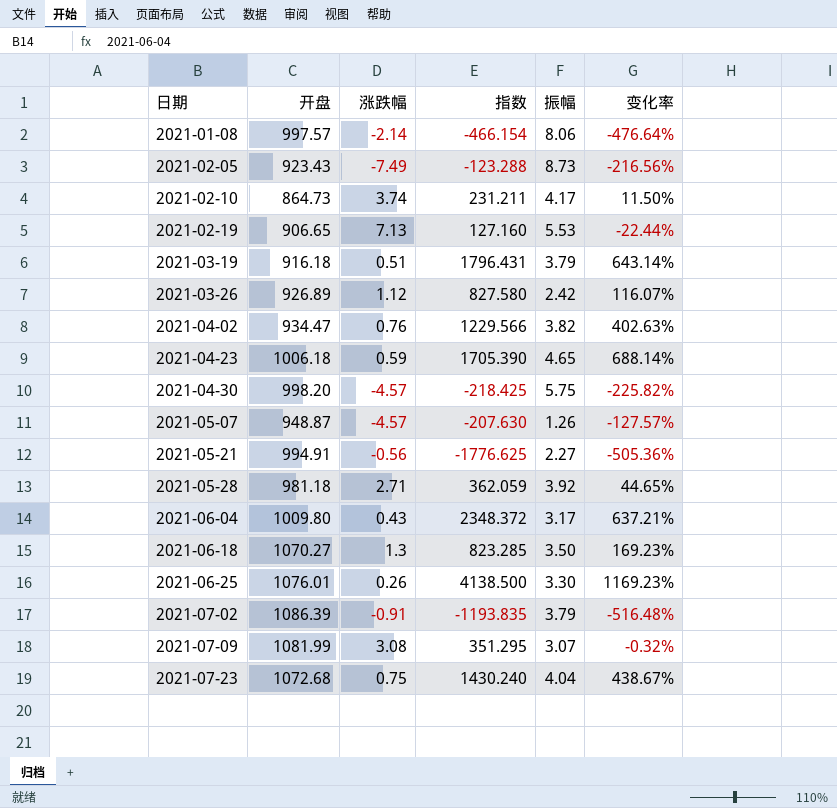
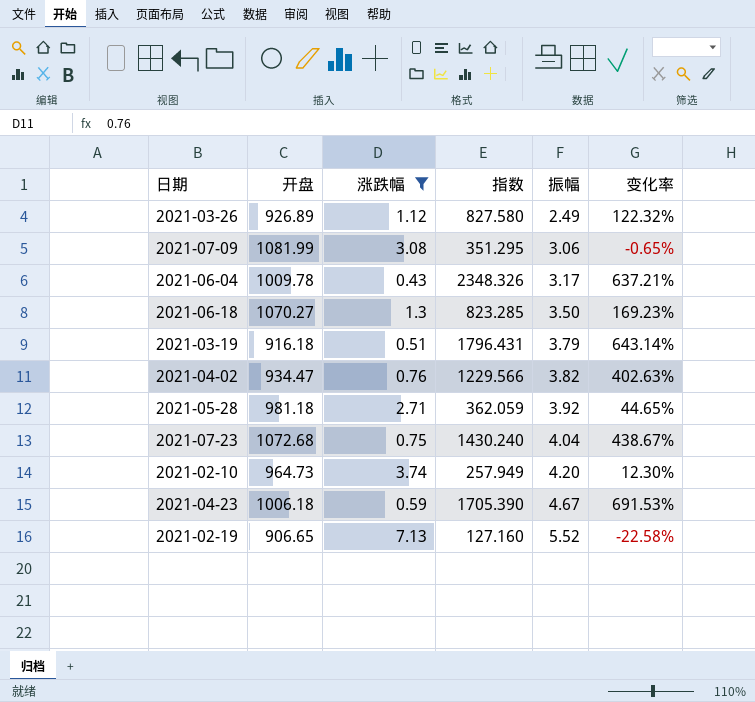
filter: none -> 涨跌幅 >= 0.43
row order: 日期 ascending -> 振幅 ascending
2021-03-26 | 振幅: 2.42 -> 2.49
2021-03-26 | 变化率: 116.07% -> 122.32%
2021-07-09 | 振幅: 3.07 -> 3.06
2021-07-09 | 变化率: -0.32% -> -0.65%
2021-06-04 | 开盘: 1009.80 -> 1009.78
2021-06-04 | 指数: 2348.372 -> 2348.326
2021-02-10 | 开盘: 864.73 -> 964.73
2021-02-10 | 指数: 231.211 -> 257.949
2021-02-10 | 振幅: 4.17 -> 4.20
2021-02-10 | 变化率: 11.50% -> 12.30%
2021-04-23 | 振幅: 4.65 -> 4.67
2021-04-23 | 变化率: 688.14% -> 691.53%
2021-02-19 | 振幅: 5.53 -> 5.52
2021-02-19 | 变化率: -22.44% -> -22.58%

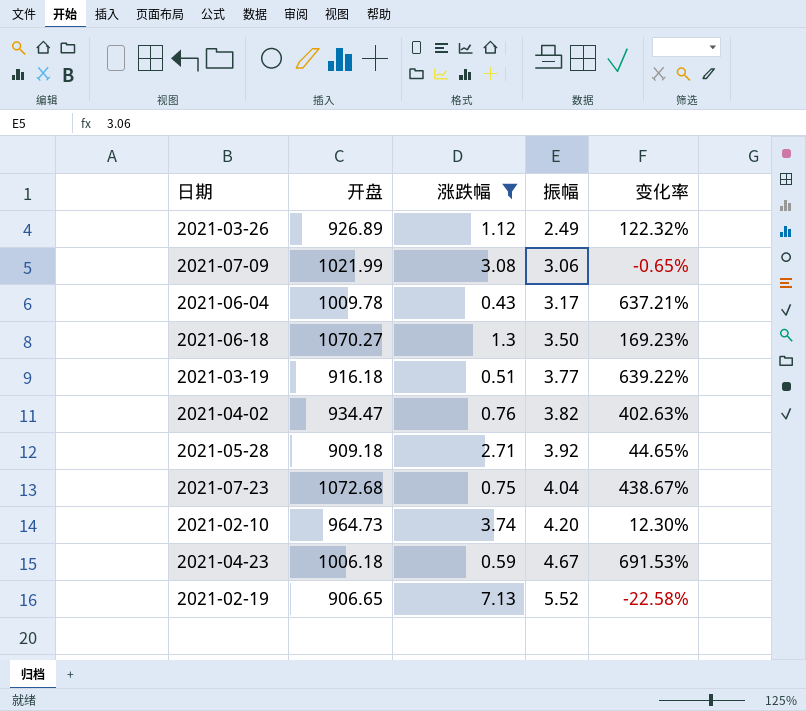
column 指数 | formula: [开盘] / [涨跌幅] -> none
2021-07-09 | 开盘: 1081.99 -> 1021.99
2021-03-19 | 振幅: 3.79 -> 3.77
2021-03-19 | 变化率: 643.14% -> 639.22%
2021-05-28 | 开盘: 981.18 -> 909.18

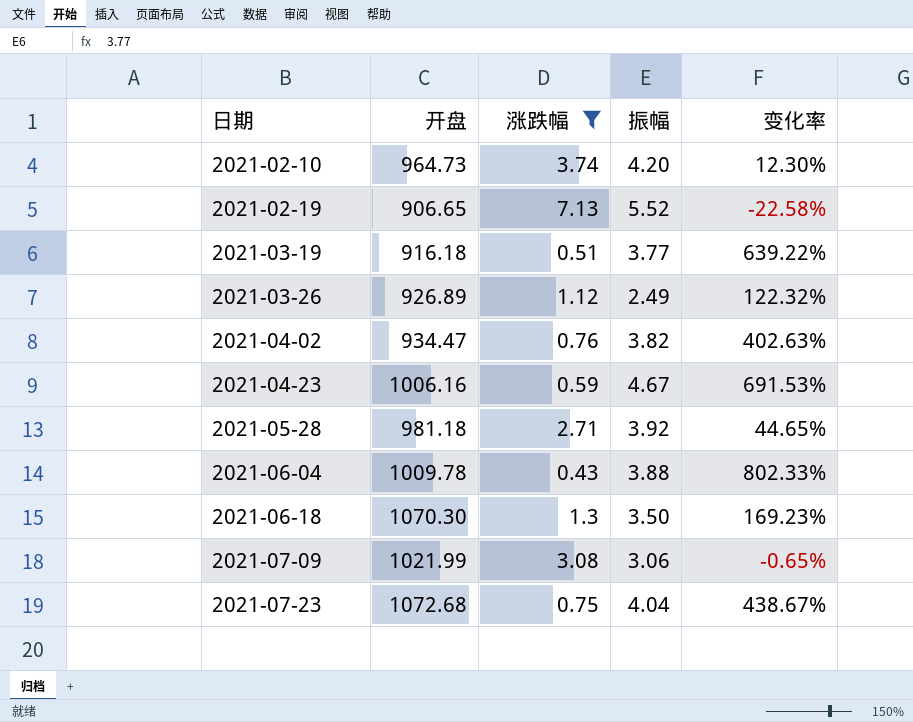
row order: 振幅 ascending -> 日期 ascending
2021-04-23 | 开盘: 1006.18 -> 1006.16
2021-05-28 | 开盘: 909.18 -> 981.18
2021-06-04 | 振幅: 3.17 -> 3.88
2021-06-04 | 变化率: 637.21% -> 802.33%
2021-06-18 | 开盘: 1070.27 -> 1070.30

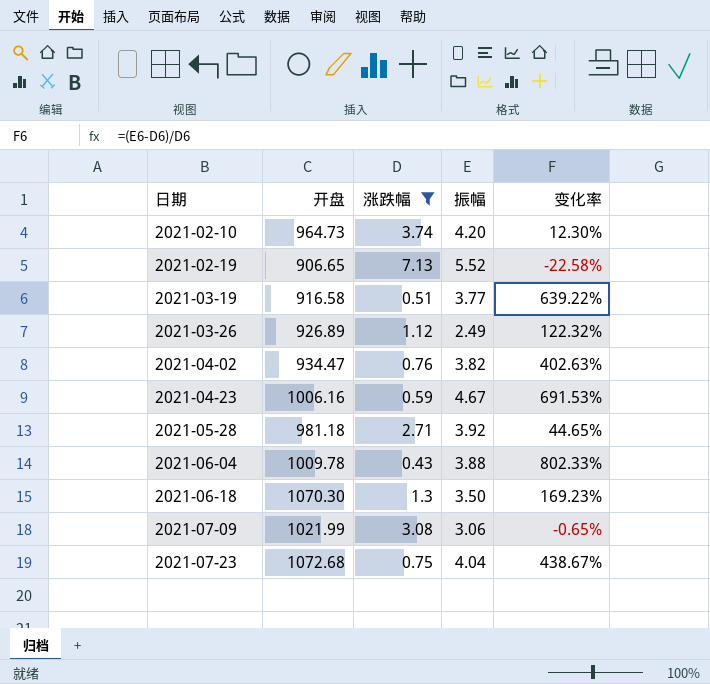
2021-03-19 | 开盘: 916.18 -> 916.58

